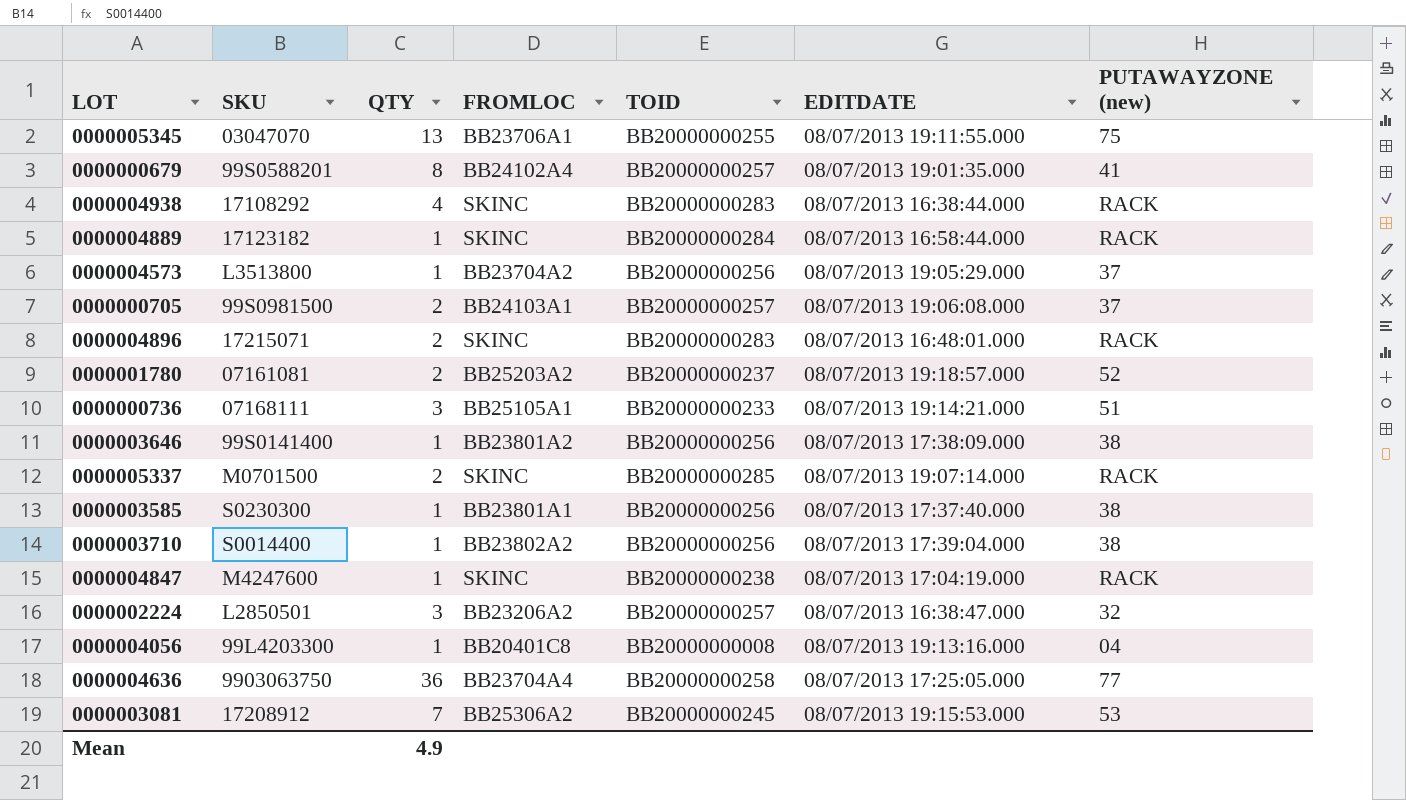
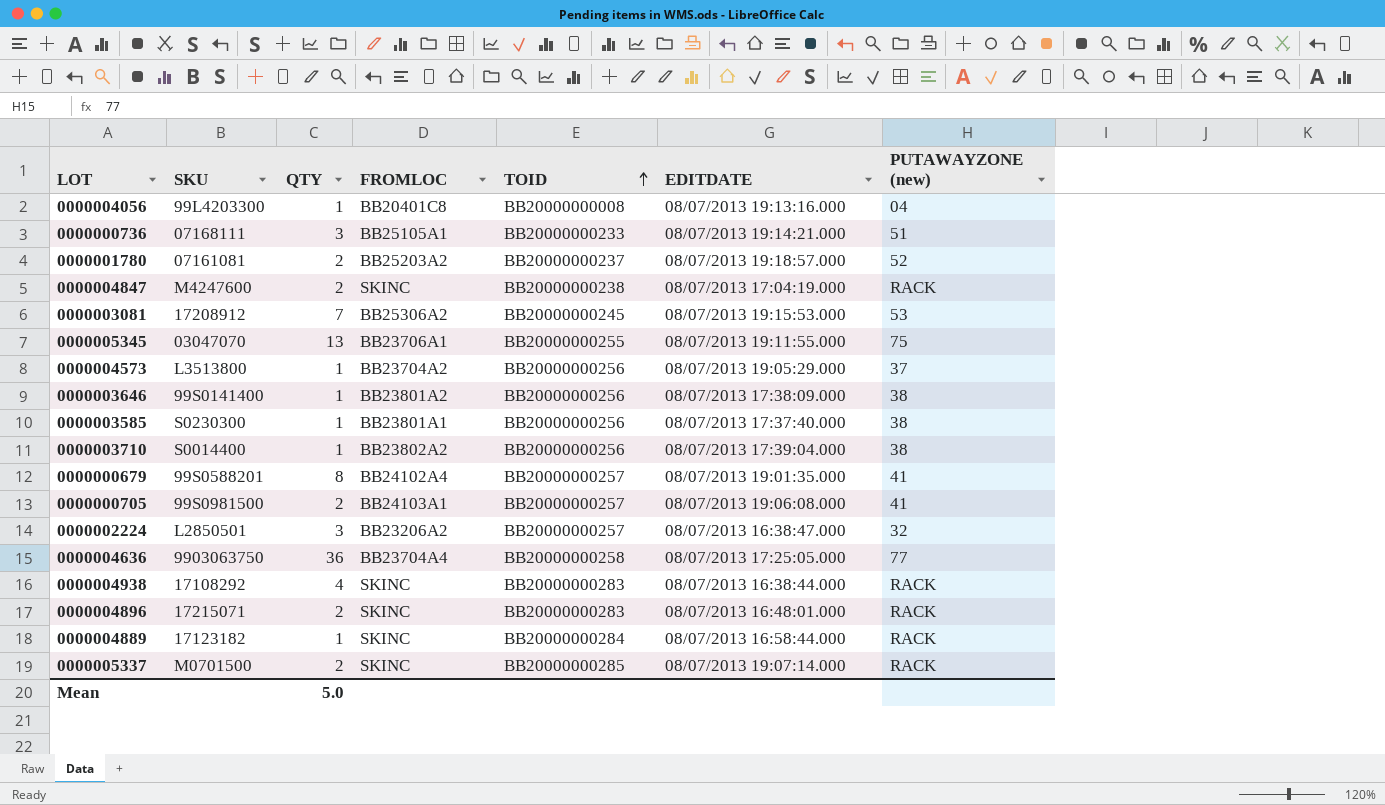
row order: none -> TOID ascending
0000004847 | QTY: 1 -> 2
0000000705 | PUTAWAYZONE (new): 37 -> 41
Mean | QTY: 4.9 -> 5.0

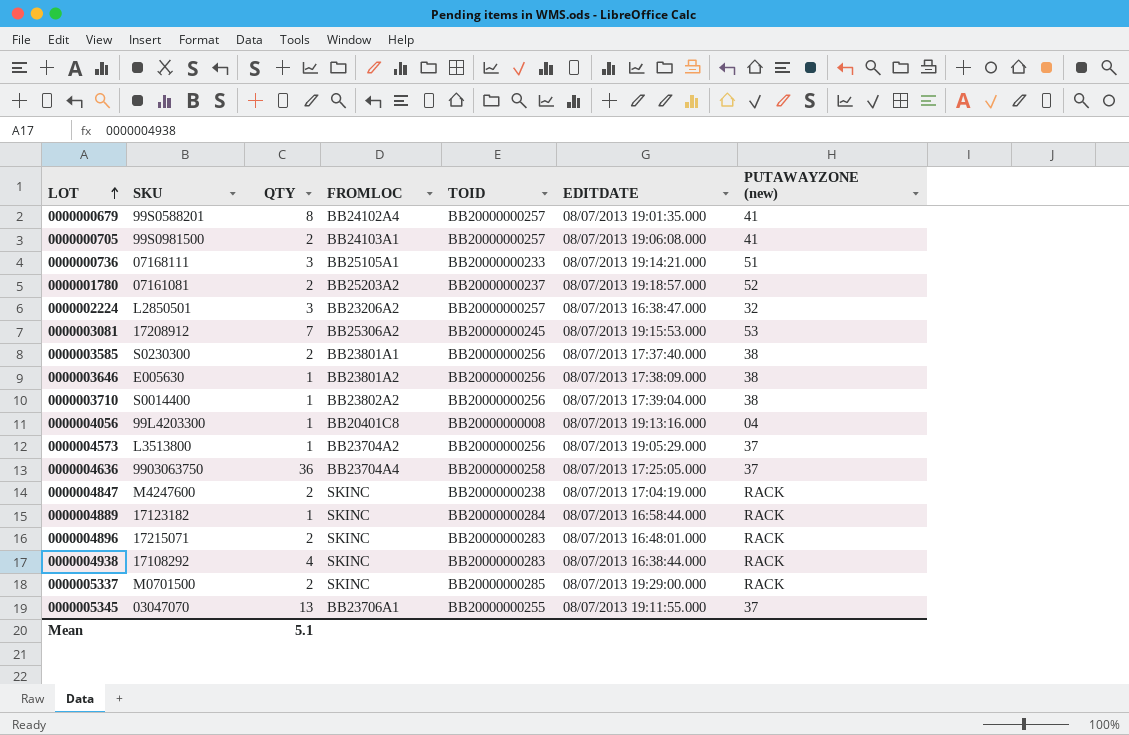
row order: TOID ascending -> LOT ascending
0000003585 | QTY: 1 -> 2
0000003646 | SKU: 99S0141400 -> E005630
0000004636 | PUTAWAYZONE (new): 77 -> 37
0000005337 | EDITDATE: 08/07/2013 19:07:14.000 -> 08/07/2013 19:29:00.000
0000005345 | PUTAWAYZONE (new): 75 -> 37
Mean | QTY: 5.0 -> 5.1

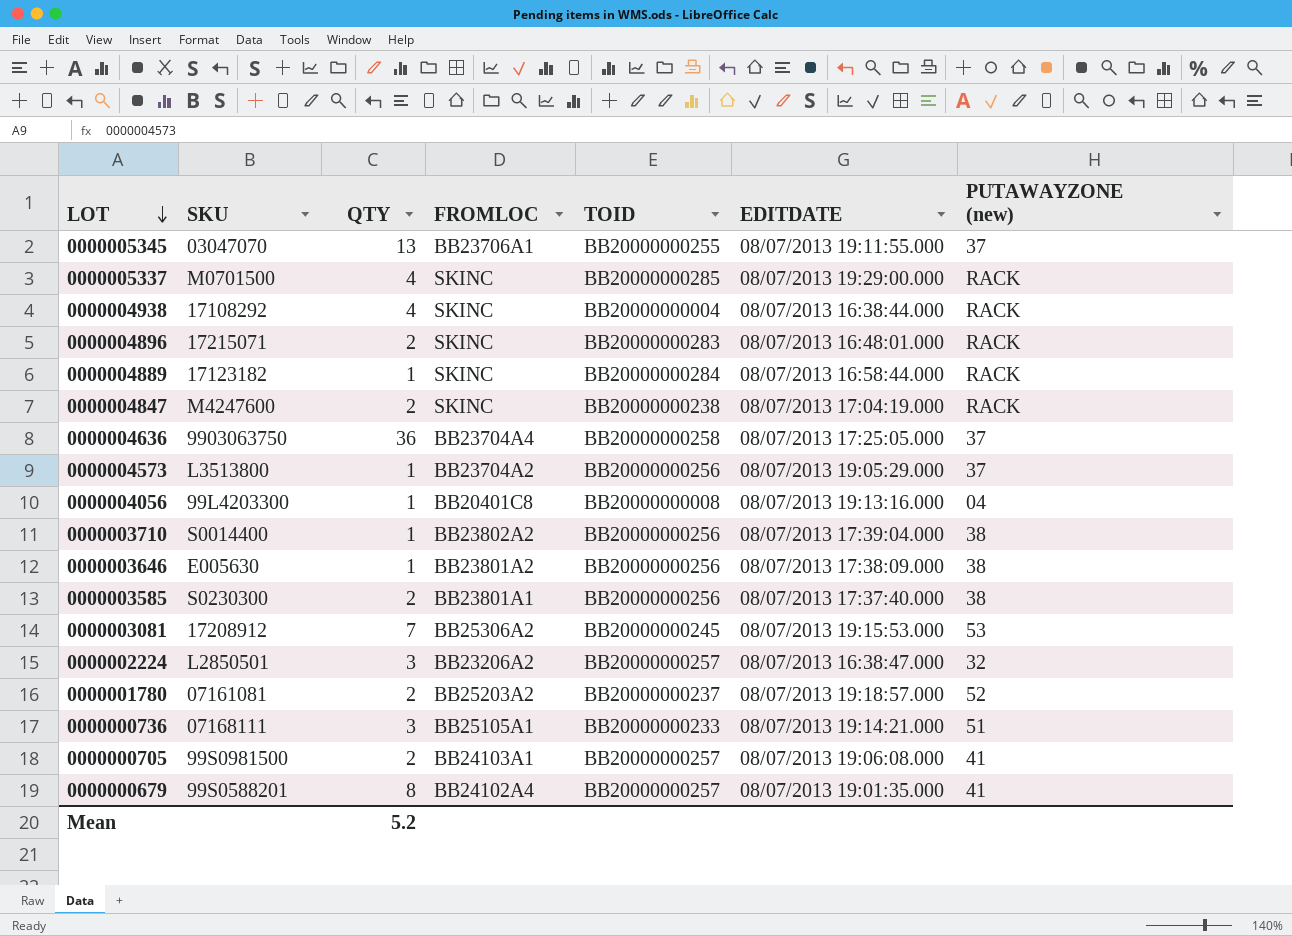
row order: LOT ascending -> LOT descending
0000005337 | QTY: 2 -> 4
0000004938 | TOID: BB20000000283 -> BB20000000004
Mean | QTY: 5.1 -> 5.2

